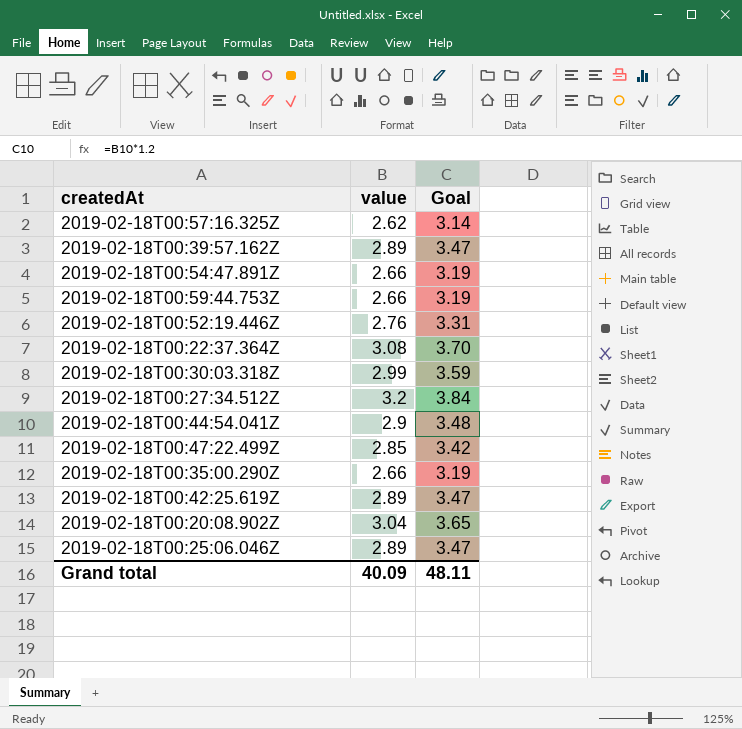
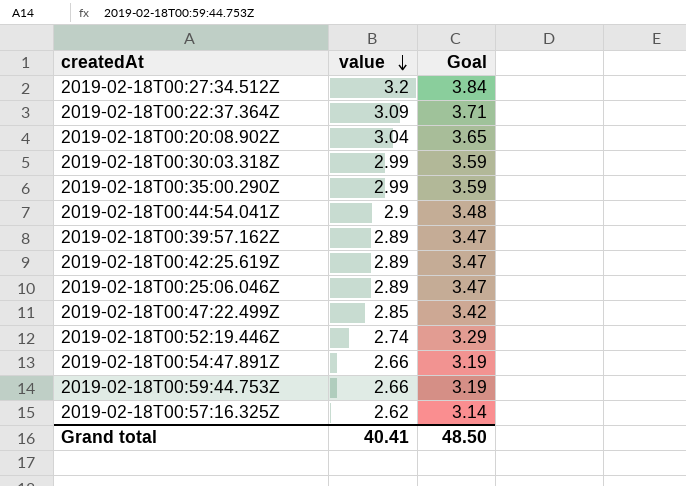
row order: none -> value descending
2019-02-18T00:22:37.364Z | value: 3.08 -> 3.09
2019-02-18T00:22:37.364Z | Goal: 3.70 -> 3.71
2019-02-18T00:35:00.290Z | value: 2.66 -> 2.99
2019-02-18T00:35:00.290Z | Goal: 3.19 -> 3.59
2019-02-18T00:52:19.446Z | value: 2.76 -> 2.74
2019-02-18T00:52:19.446Z | Goal: 3.31 -> 3.29
Grand total | value: 40.09 -> 40.41
Grand total | Goal: 48.11 -> 48.50

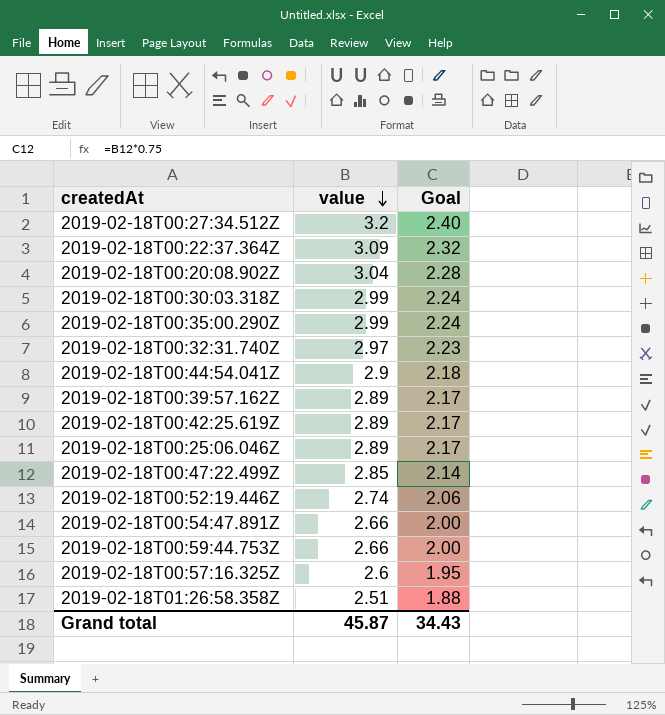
column Goal | formula: [value] * 1.2 -> [value] * 0.75
row 2019-02-18T00:32:31.740Z: none -> 2.97 | 2.23
2019-02-18T00:57:16.325Z | value: 2.62 -> 2.6
row 2019-02-18T01:26:58.358Z: none -> 2.51 | 1.88
Grand total | value: 40.41 -> 45.87
Grand total | Goal: 48.50 -> 34.43

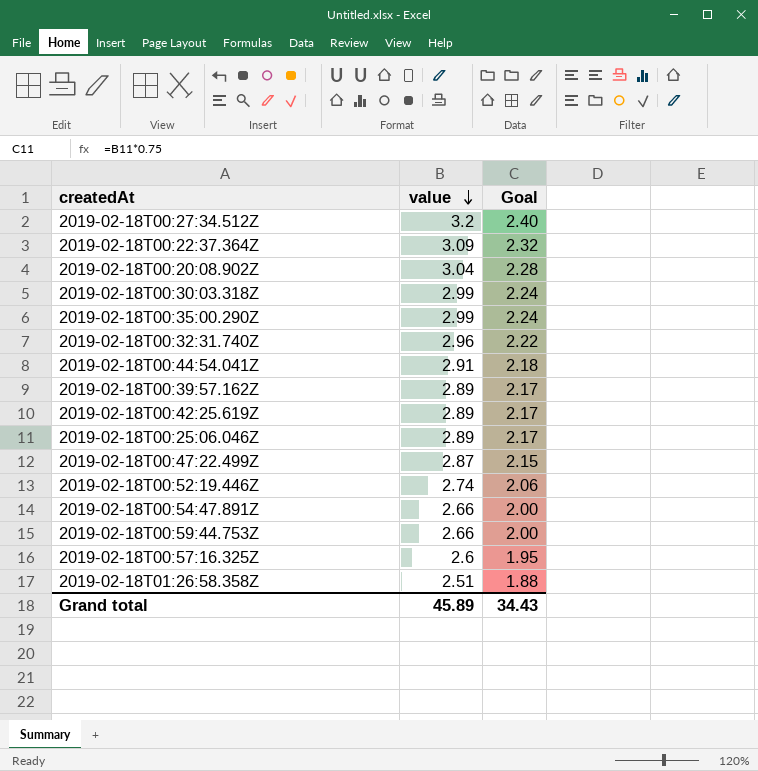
2019-02-18T00:32:31.740Z | value: 2.97 -> 2.96
2019-02-18T00:32:31.740Z | Goal: 2.23 -> 2.22
2019-02-18T00:44:54.041Z | value: 2.9 -> 2.91
2019-02-18T00:47:22.499Z | value: 2.85 -> 2.87
2019-02-18T00:47:22.499Z | Goal: 2.14 -> 2.15
Grand total | value: 45.87 -> 45.89

